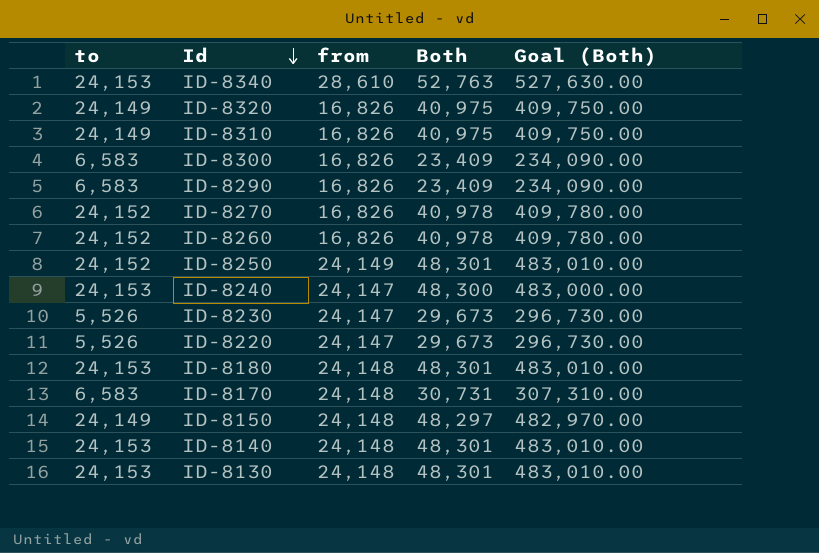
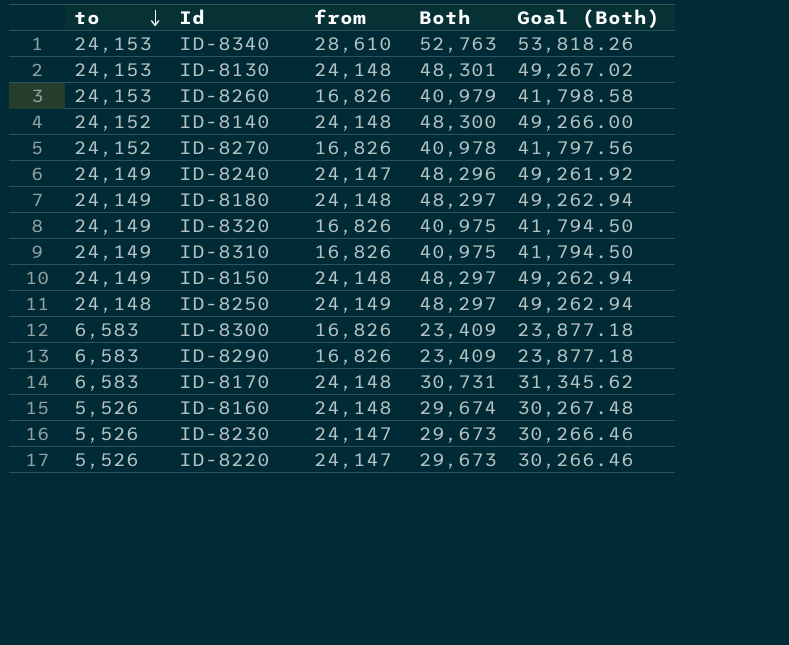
row order: Id descending -> to descending
column Goal (Both) | formula: [Both] * 10 -> [Both] * 1.02
ID-8260 | to: 24,152 -> 24,153
ID-8260 | Both: 40,978 -> 40,979
ID-8140 | to: 24,153 -> 24,152
ID-8140 | Both: 48,301 -> 48,300
ID-8240 | to: 24,153 -> 24,149
ID-8240 | Both: 48,300 -> 48,296
ID-8180 | to: 24,153 -> 24,149
ID-8180 | Both: 48,301 -> 48,297
ID-8250 | to: 24,152 -> 24,148
ID-8250 | Both: 48,301 -> 48,297
row ID-8160: none -> 5,526 | 24,148 | 29,674 | 30,267.48

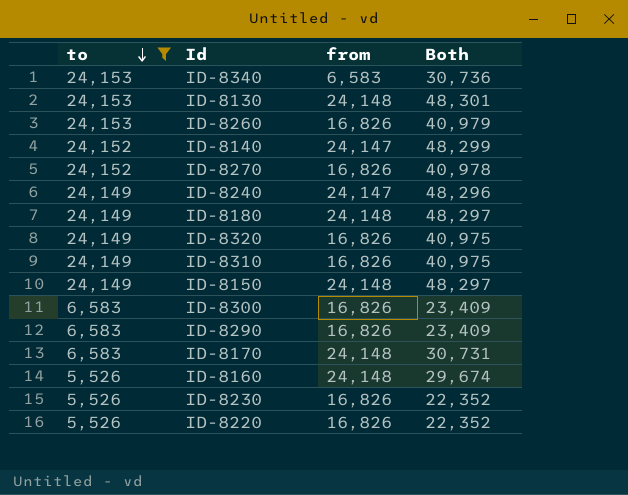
filter: none -> to != 24,148
column Goal (Both) | formula: [Both] * 1.02 -> none
ID-8340 | from: 28,610 -> 6,583
ID-8340 | Both: 52,763 -> 30,736
ID-8140 | from: 24,148 -> 24,147
ID-8140 | Both: 48,300 -> 48,299
ID-8230 | from: 24,147 -> 16,826
ID-8230 | Both: 29,673 -> 22,352
ID-8220 | from: 24,147 -> 16,826
ID-8220 | Both: 29,673 -> 22,352

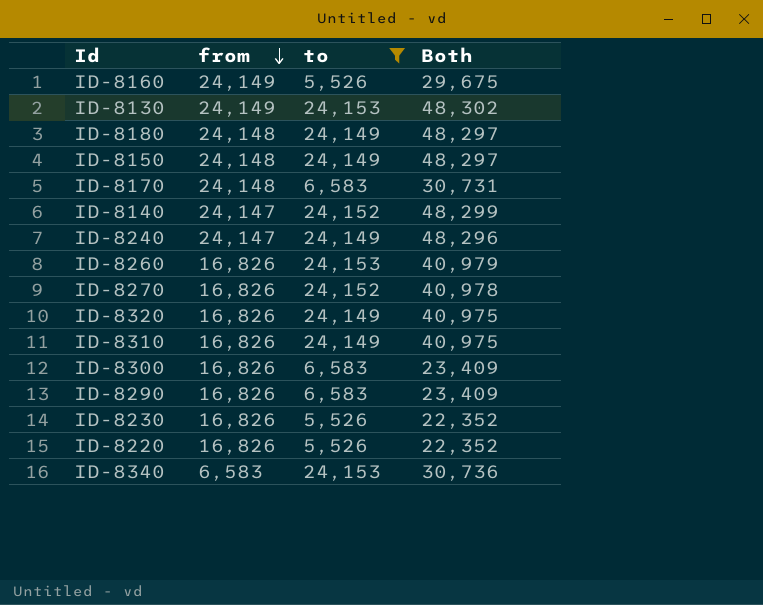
row order: to descending -> from descending
column to | position: 1 -> 3
ID-8160 | from: 24,148 -> 24,149
ID-8160 | Both: 29,674 -> 29,675
ID-8130 | from: 24,148 -> 24,149
ID-8130 | Both: 48,301 -> 48,302

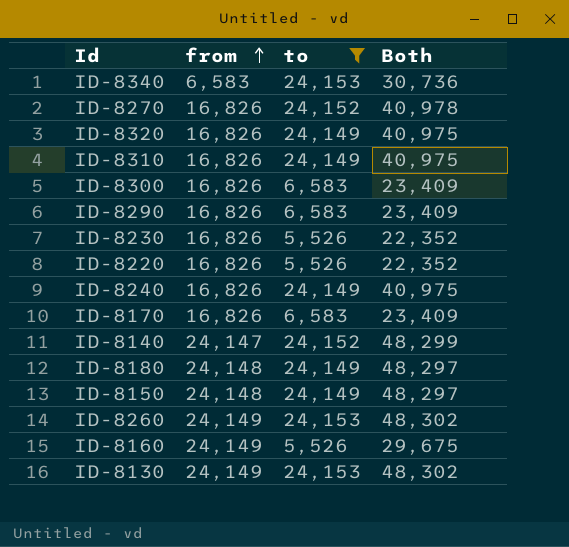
row order: from descending -> from ascending
ID-8240 | from: 24,147 -> 16,826
ID-8240 | Both: 48,296 -> 40,975
ID-8170 | from: 24,148 -> 16,826
ID-8170 | Both: 30,731 -> 23,409
ID-8260 | from: 16,826 -> 24,149
ID-8260 | Both: 40,979 -> 48,302

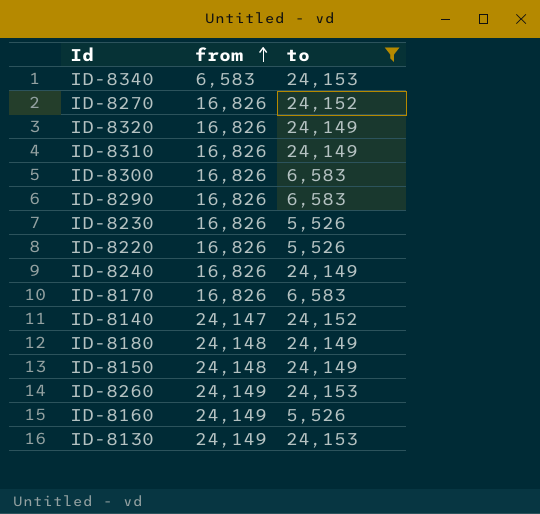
column Both | formula: [from] + [to] -> none

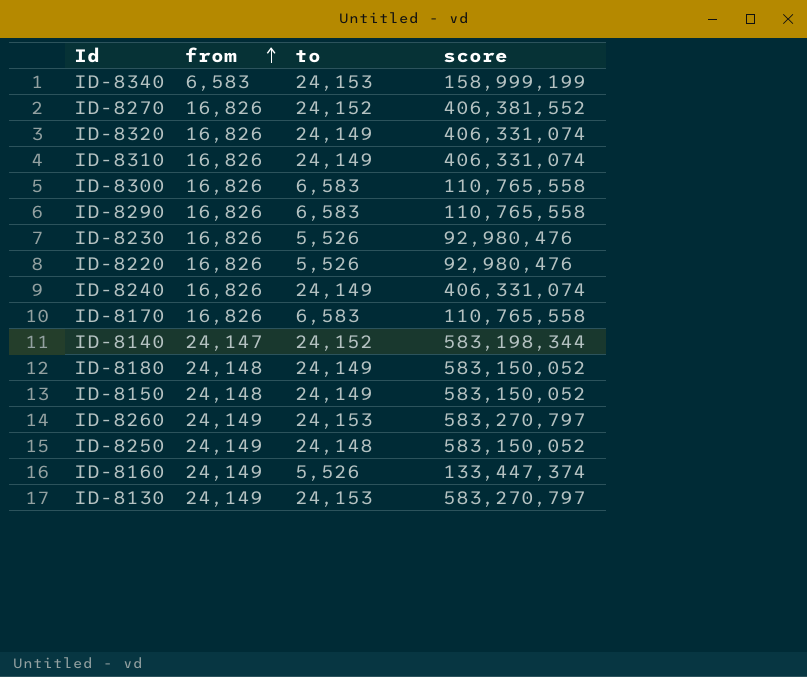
filter: to != 24,148 -> none
column score | formula: none -> [from] * [to]

